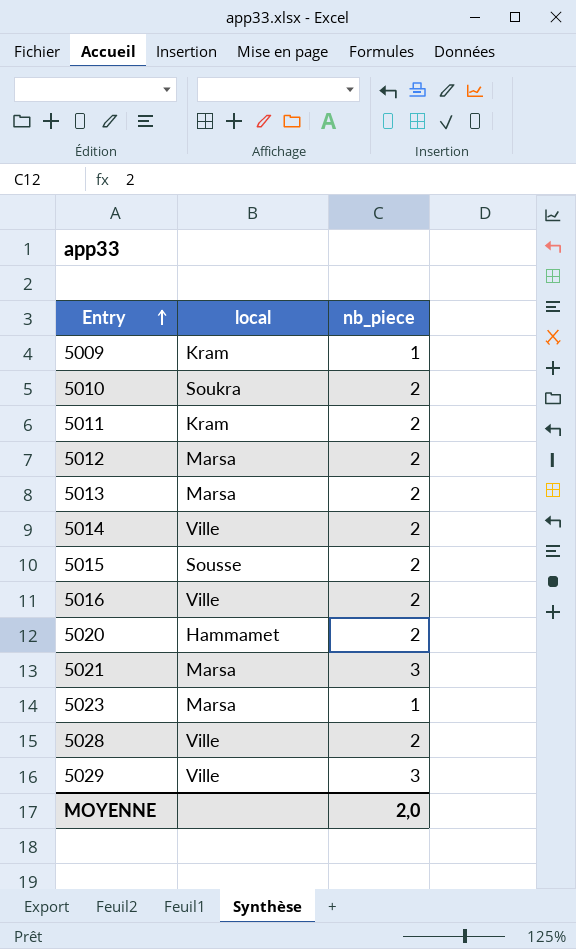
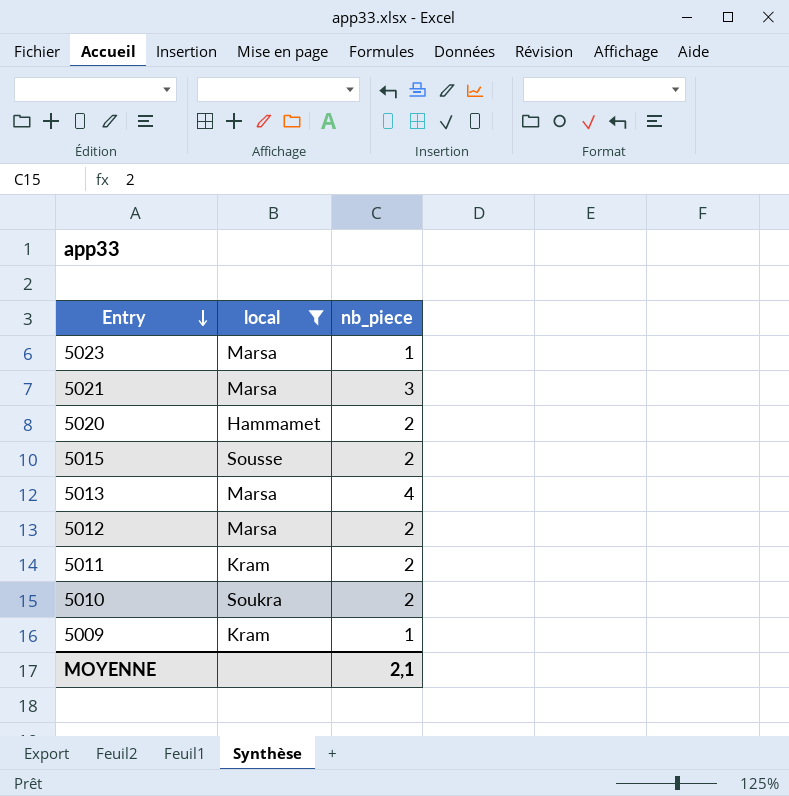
filter: none -> local != Ville
row order: Entry ascending -> Entry descending
5013 | nb_piece: 2 -> 4
MOYENNE | nb_piece: 2,0 -> 2,1

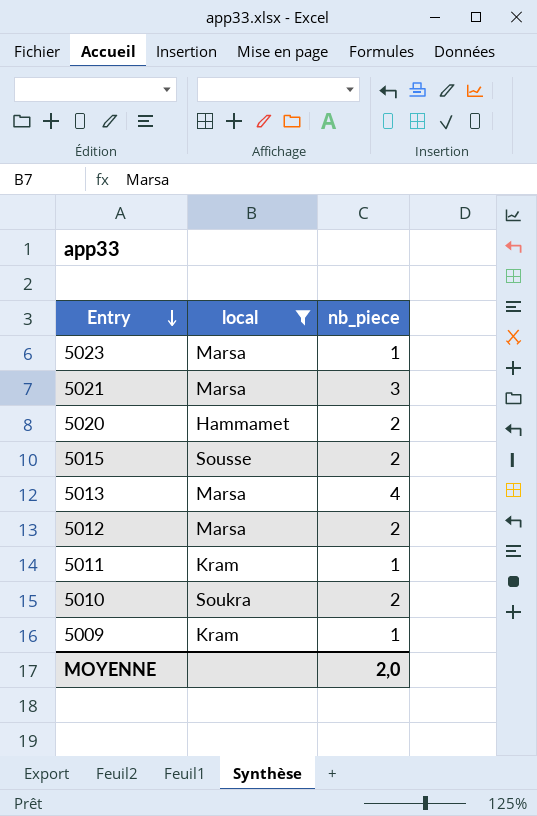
5011 | nb_piece: 2 -> 1
MOYENNE | nb_piece: 2,1 -> 2,0

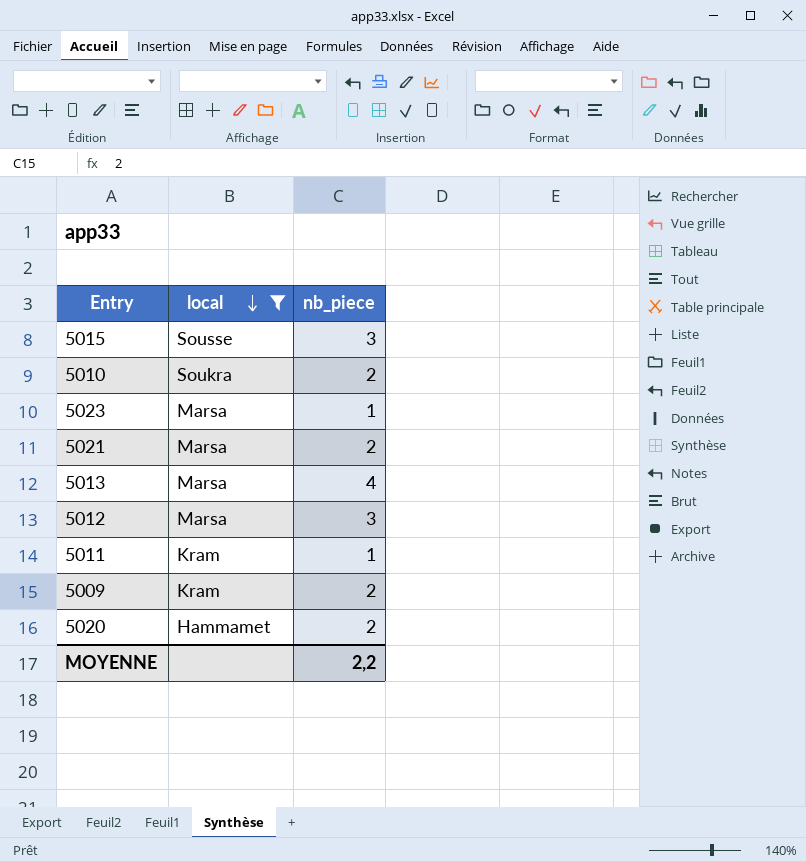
row order: Entry descending -> local descending
5015 | nb_piece: 2 -> 3
5021 | nb_piece: 3 -> 2
5012 | nb_piece: 2 -> 3
5009 | nb_piece: 1 -> 2
MOYENNE | nb_piece: 2,0 -> 2,2

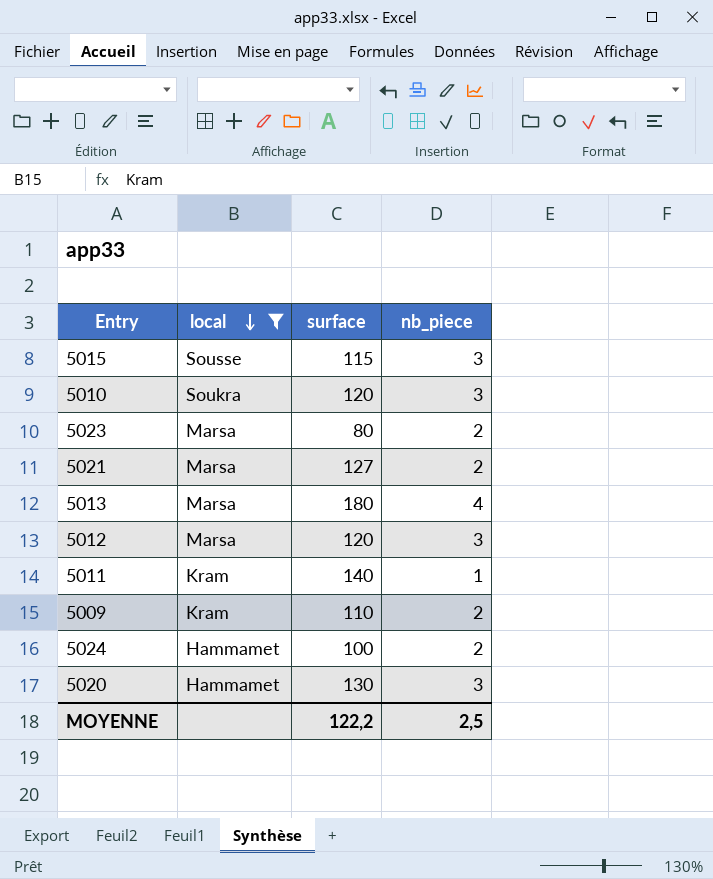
column surface | position: none -> 3
5010 | nb_piece: 2 -> 3
5023 | nb_piece: 1 -> 2
row 5024: none -> Hammamet | 100 | 2
5020 | nb_piece: 2 -> 3
MOYENNE | nb_piece: 2,2 -> 2,5

